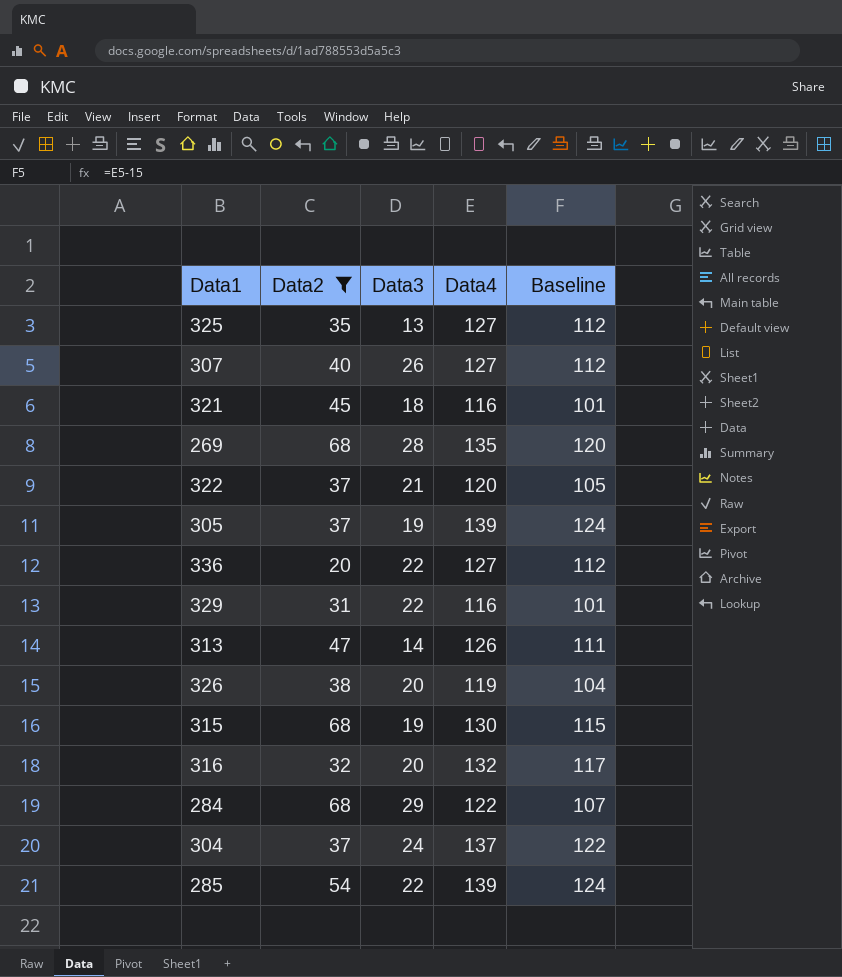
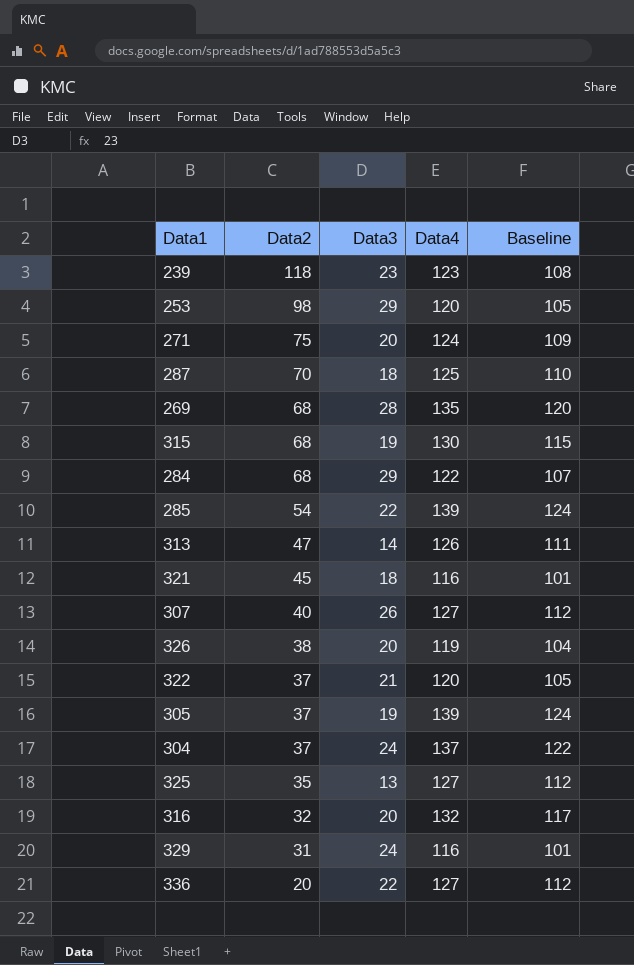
filter: Data2 <= 68 -> none
row order: none -> Data2 descending
329 | Data3: 22 -> 24

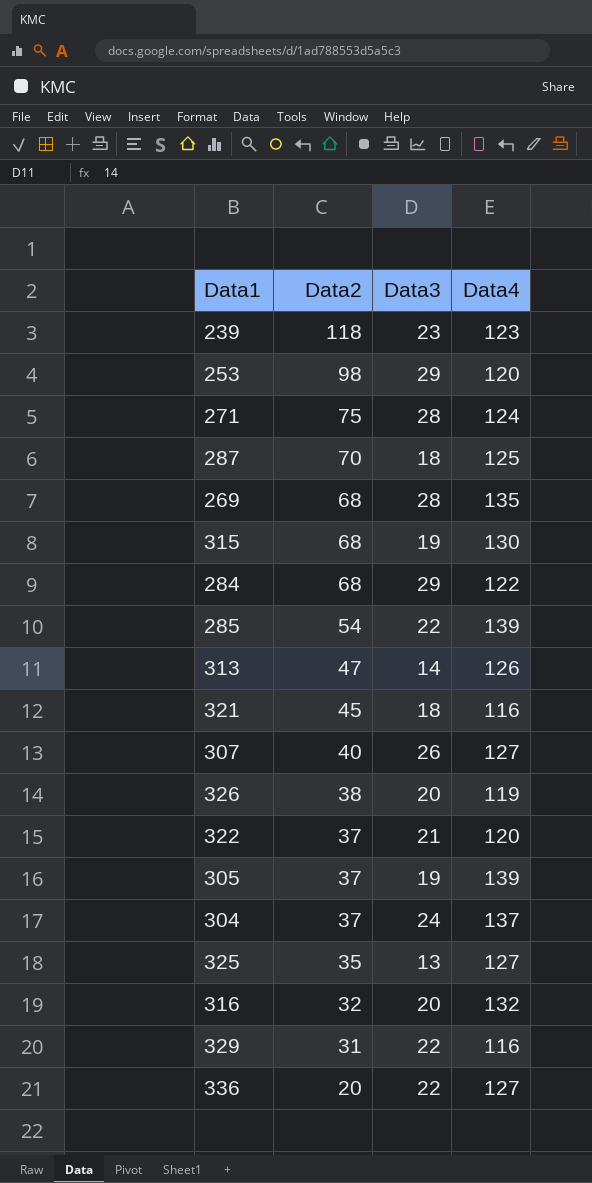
column Baseline | formula: [Data4] - 15 -> none
271 | Data3: 20 -> 28
329 | Data3: 24 -> 22

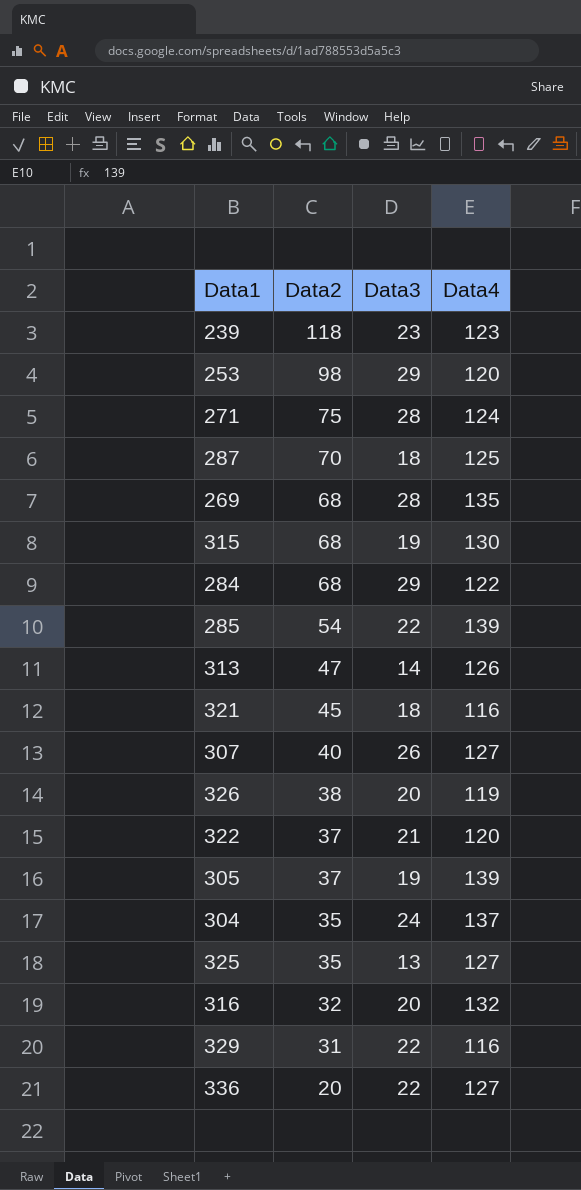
304 | Data2: 37 -> 35

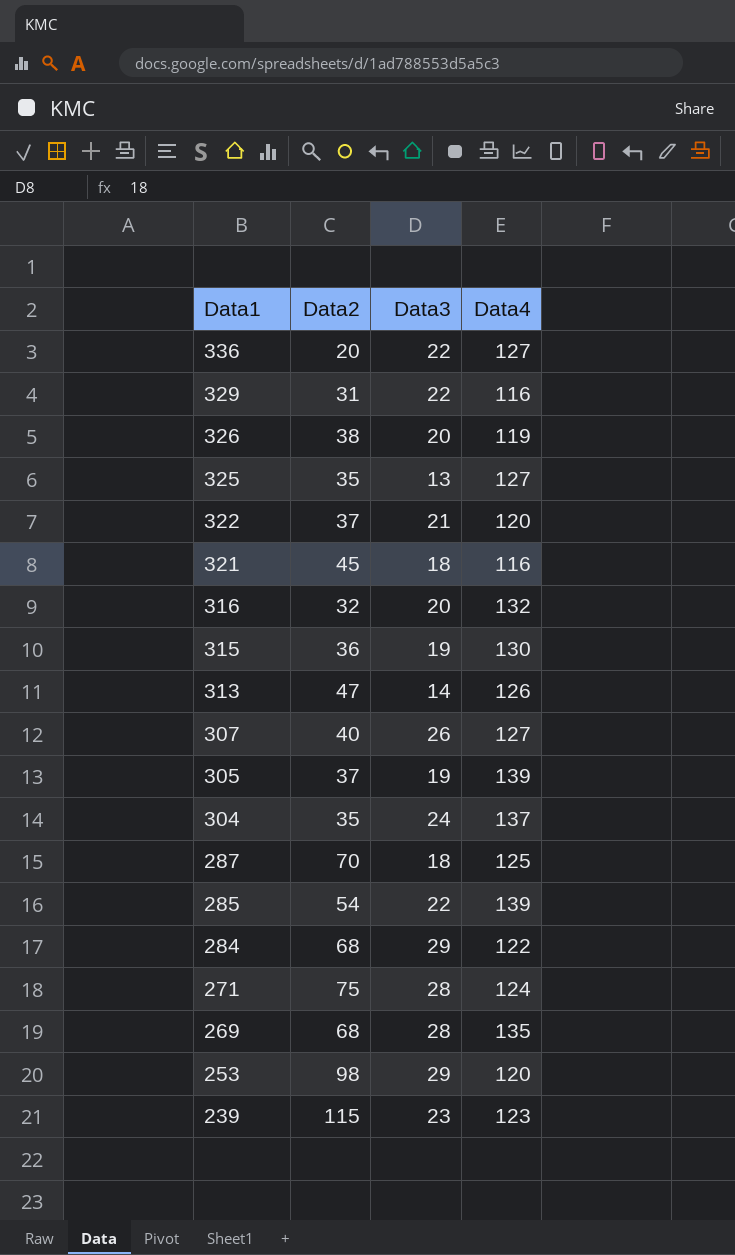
row order: Data2 descending -> Data1 descending
315 | Data2: 68 -> 36
239 | Data2: 118 -> 115

